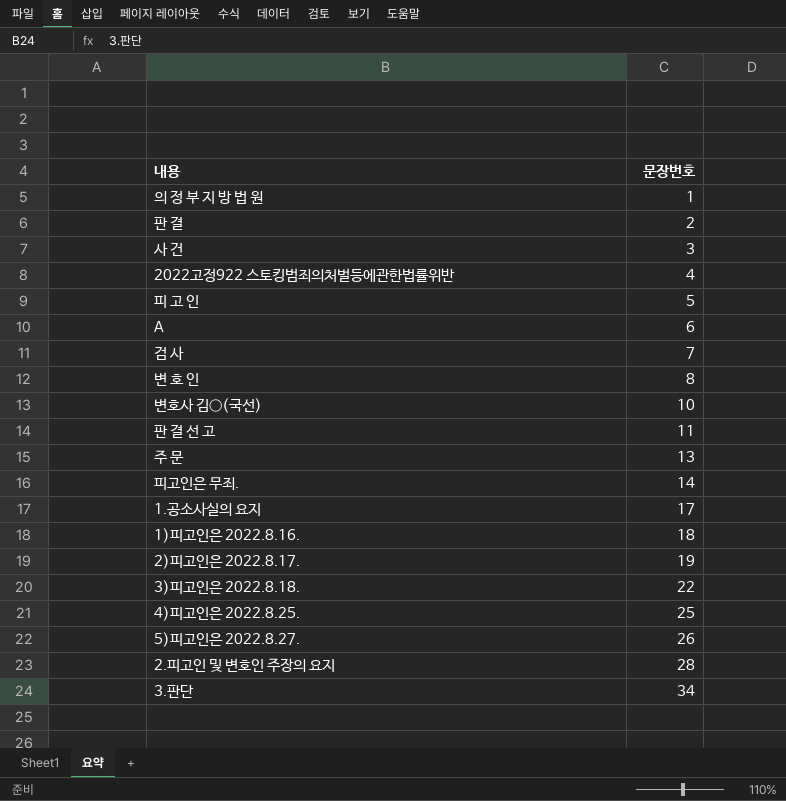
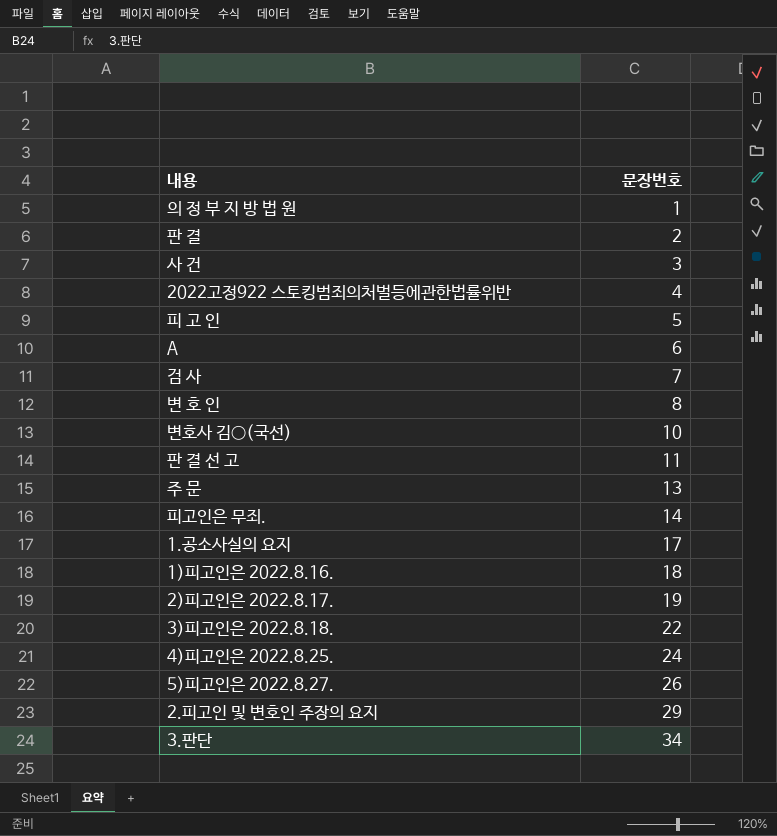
4)피고인은 2022.8.25. | 문장번호: 25 -> 24
2.피고인 및 변호인 주장의 요지 | 문장번호: 28 -> 29

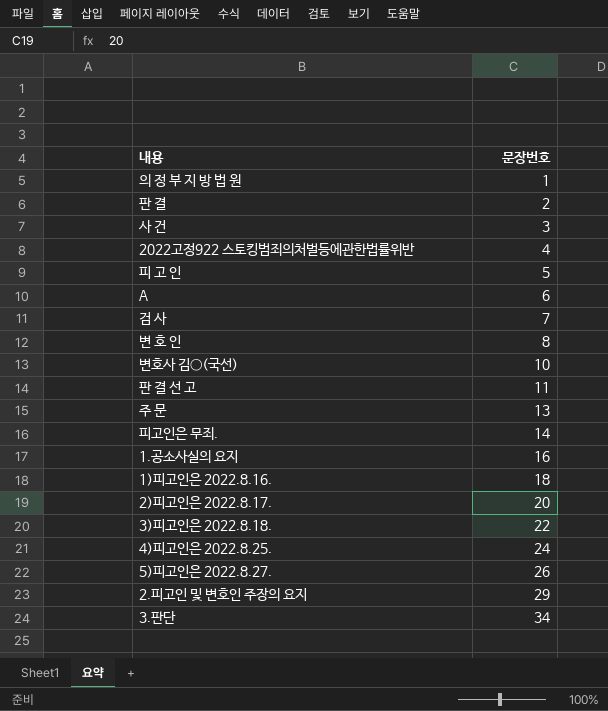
1.공소사실의 요지 | 문장번호: 17 -> 16
2)피고인은 2022.8.17. | 문장번호: 19 -> 20

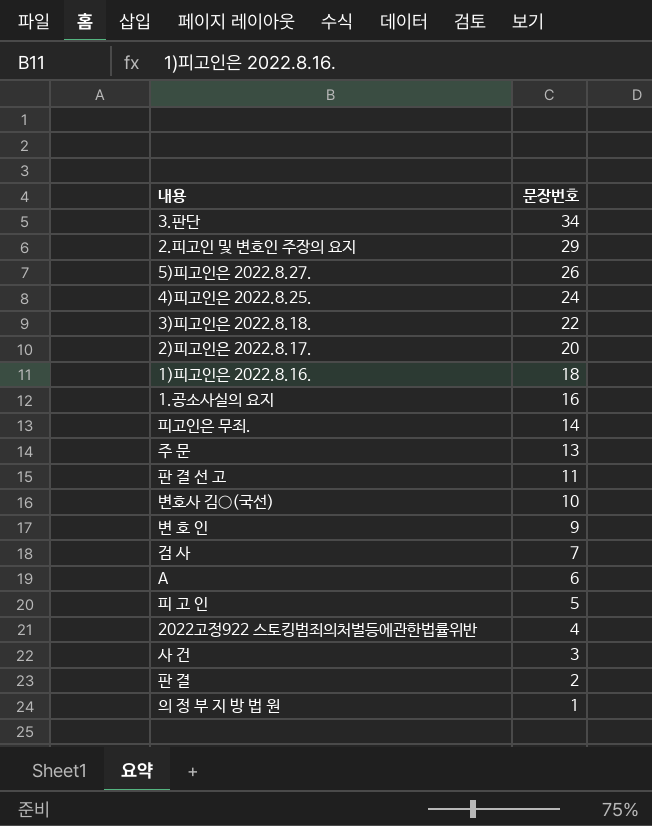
row order: 문장번호 ascending -> 문장번호 descending
변 호 인 | 문장번호: 8 -> 9

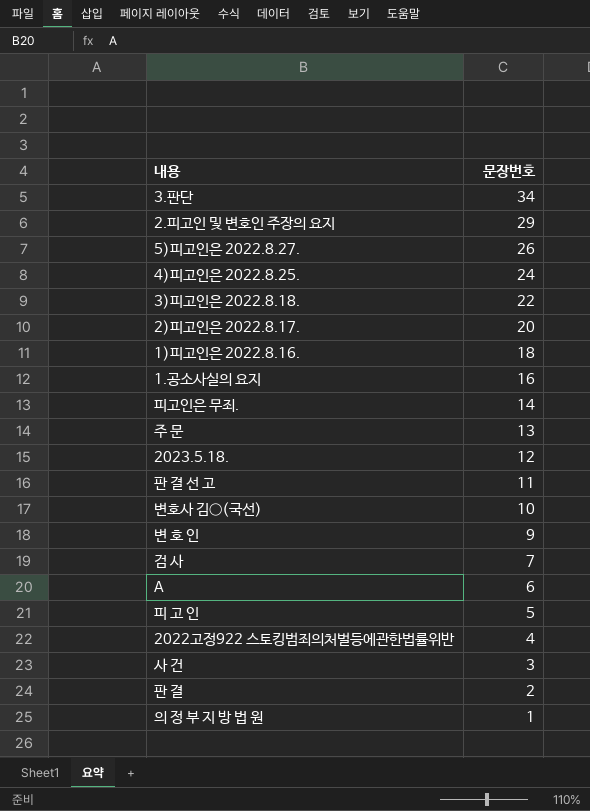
row 2023.5.18.: none -> 12

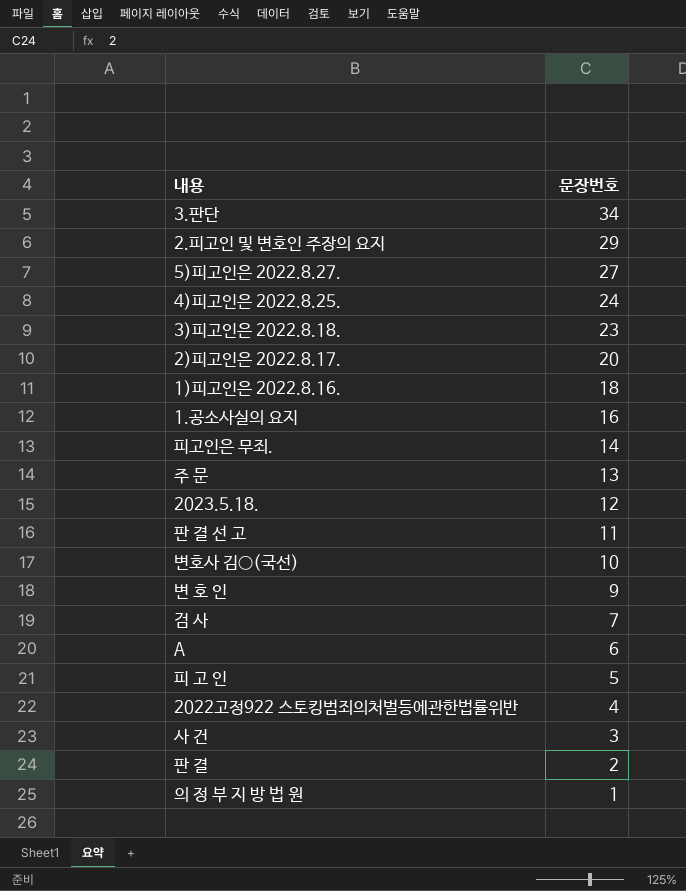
5)피고인은 2022.8.27. | 문장번호: 26 -> 27
3)피고인은 2022.8.18. | 문장번호: 22 -> 23

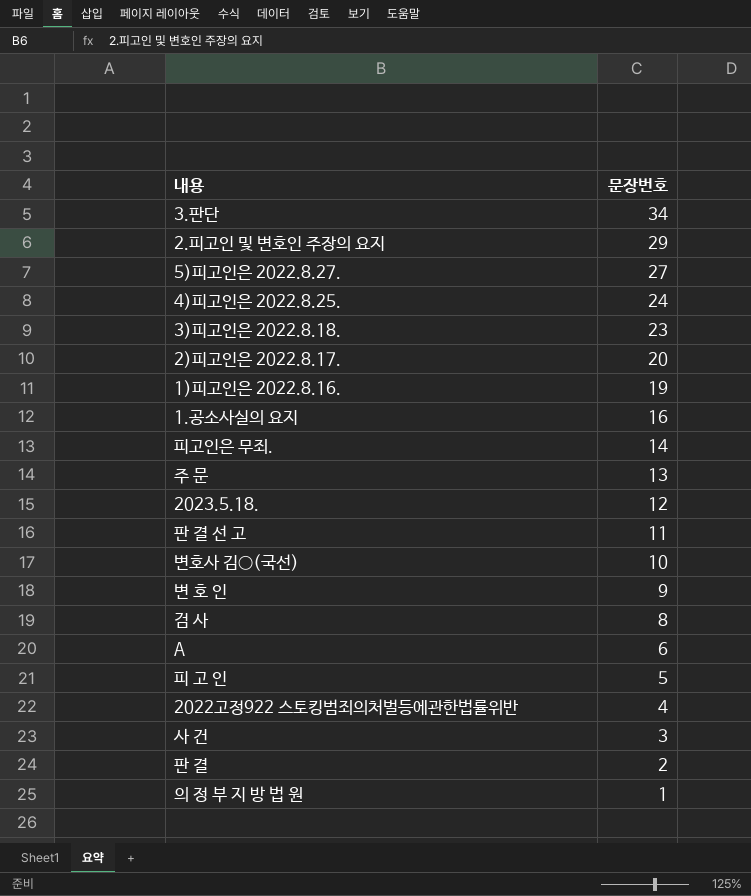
1)피고인은 2022.8.16. | 문장번호: 18 -> 19
검 사 | 문장번호: 7 -> 8

